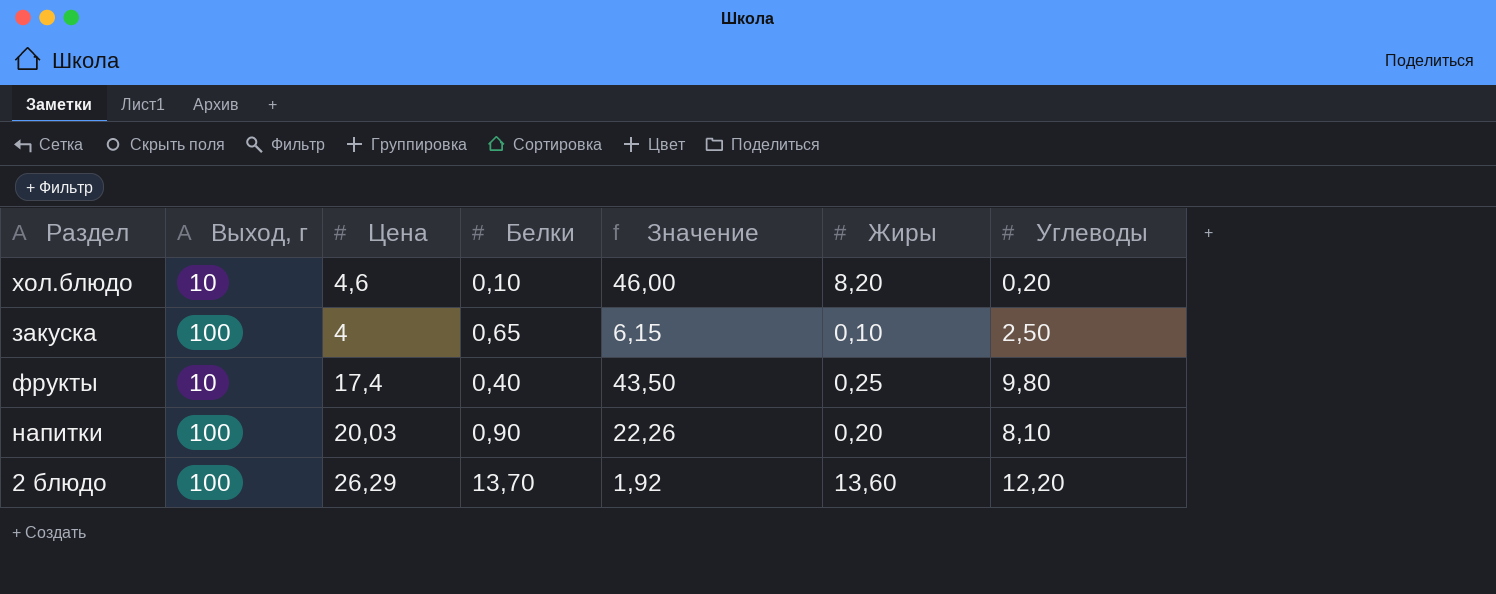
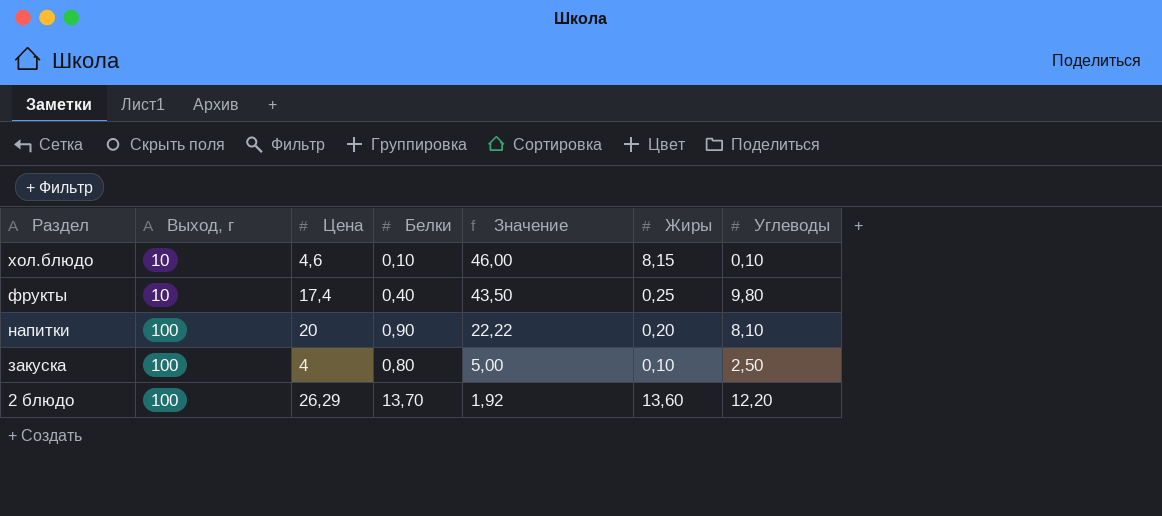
row order: none -> Раздел descending
хол.блюдо | Жиры: 8,20 -> 8,15
хол.блюдо | Углеводы: 0,20 -> 0,10
напитки | Цена: 20,03 -> 20
напитки | Значение: 22,26 -> 22,22
закуска | Белки: 0,65 -> 0,80
закуска | Значение: 6,15 -> 5,00

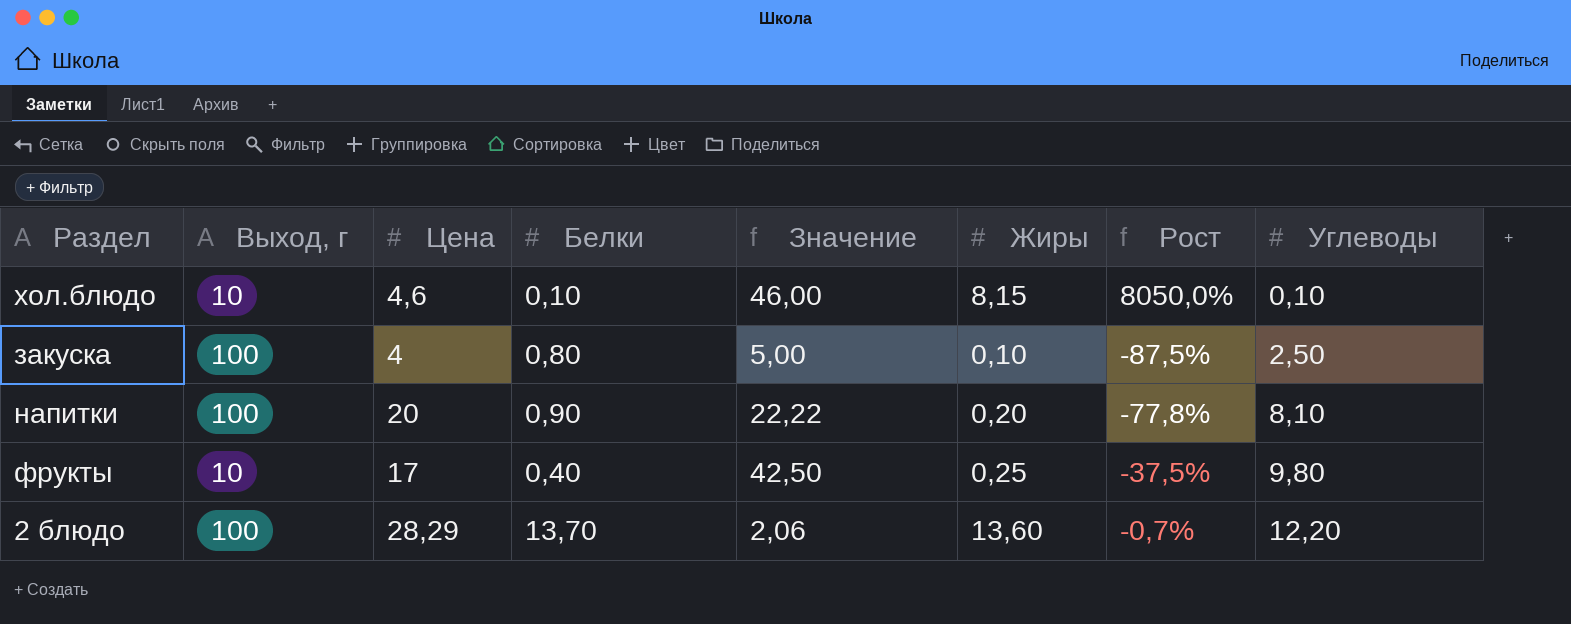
row order: Раздел descending -> Углеводы ascending
column Рост | formula: none -> ([Жиры] - [Белки]) / [Белки]
фрукты | Цена: 17,4 -> 17
фрукты | Значение: 43,50 -> 42,50
2 блюдо | Цена: 26,29 -> 28,29
2 блюдо | Значение: 1,92 -> 2,06

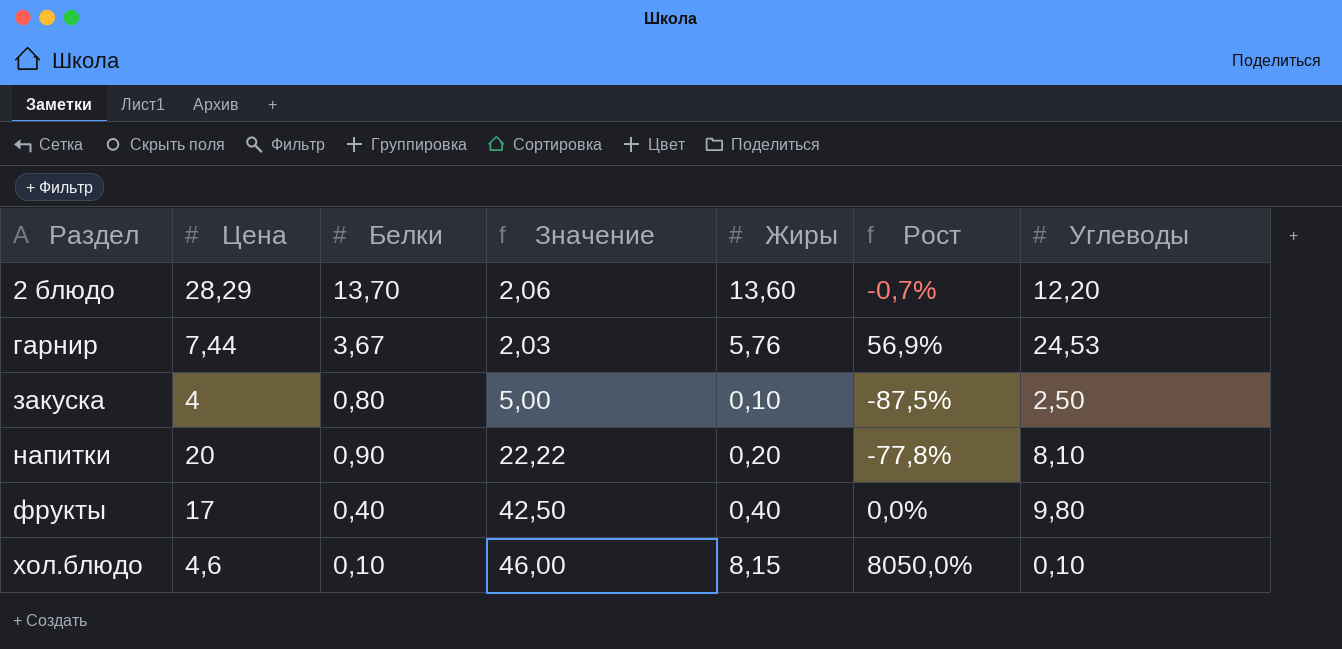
row order: Углеводы ascending -> Раздел ascending
column Выход, г | position: 2 -> none
row гарнир: none -> 7,44 | 3,67 | 2,03 | 5,76 | 56,9% | 24,53
фрукты | Жиры: 0,25 -> 0,40
фрукты | Рост: -37,5% -> 0,0%

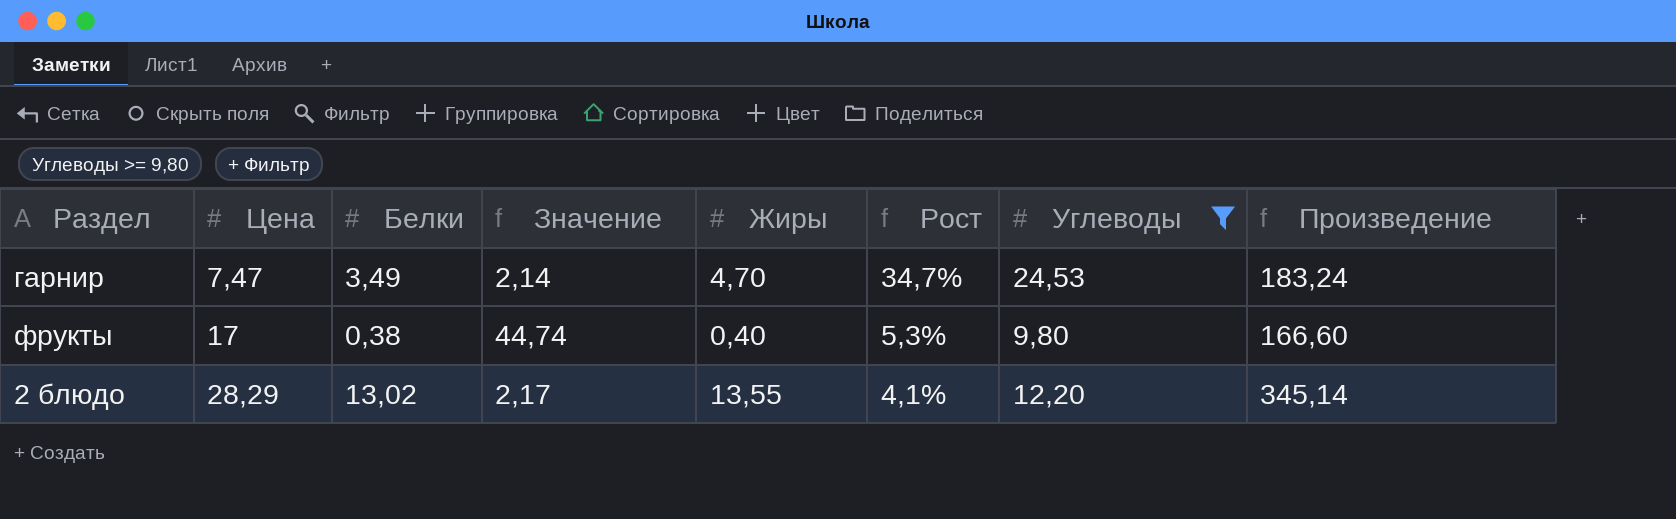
filter: none -> Углеводы >= 9,80
row order: Раздел ascending -> Цена ascending
column Произведение | formula: none -> [Цена] * [Углеводы]
гарнир | Цена: 7,44 -> 7,47
гарнир | Белки: 3,67 -> 3,49
гарнир | Значение: 2,03 -> 2,14
гарнир | Жиры: 5,76 -> 4,70
гарнир | Рост: 56,9% -> 34,7%
фрукты | Белки: 0,40 -> 0,38
фрукты | Значение: 42,50 -> 44,74
фрукты | Рост: 0,0% -> 5,3%
2 блюдо | Белки: 13,70 -> 13,02
2 блюдо | Значение: 2,06 -> 2,17
2 блюдо | Жиры: 13,60 -> 13,55
2 блюдо | Рост: -0,7% -> 4,1%

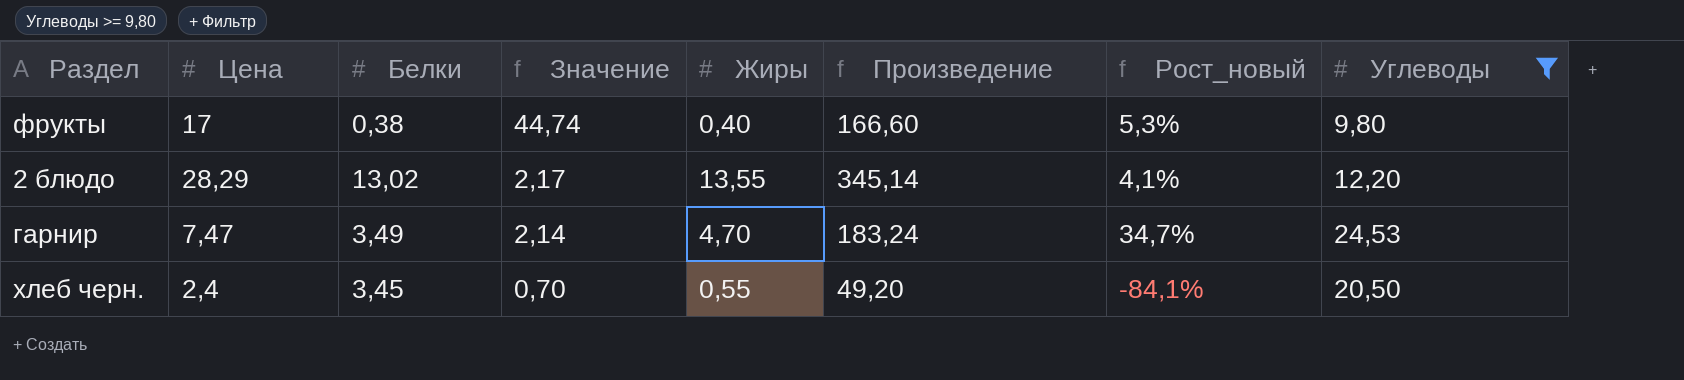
row order: Цена ascending -> Значение descending
column Произведение | position: 8 -> 6
column name: Рост -> Рост_новый
row хлеб черн.: none -> 2,4 | 3,45 | 0,70 | 0,55 | 49,20 | -84,1% | 20,50

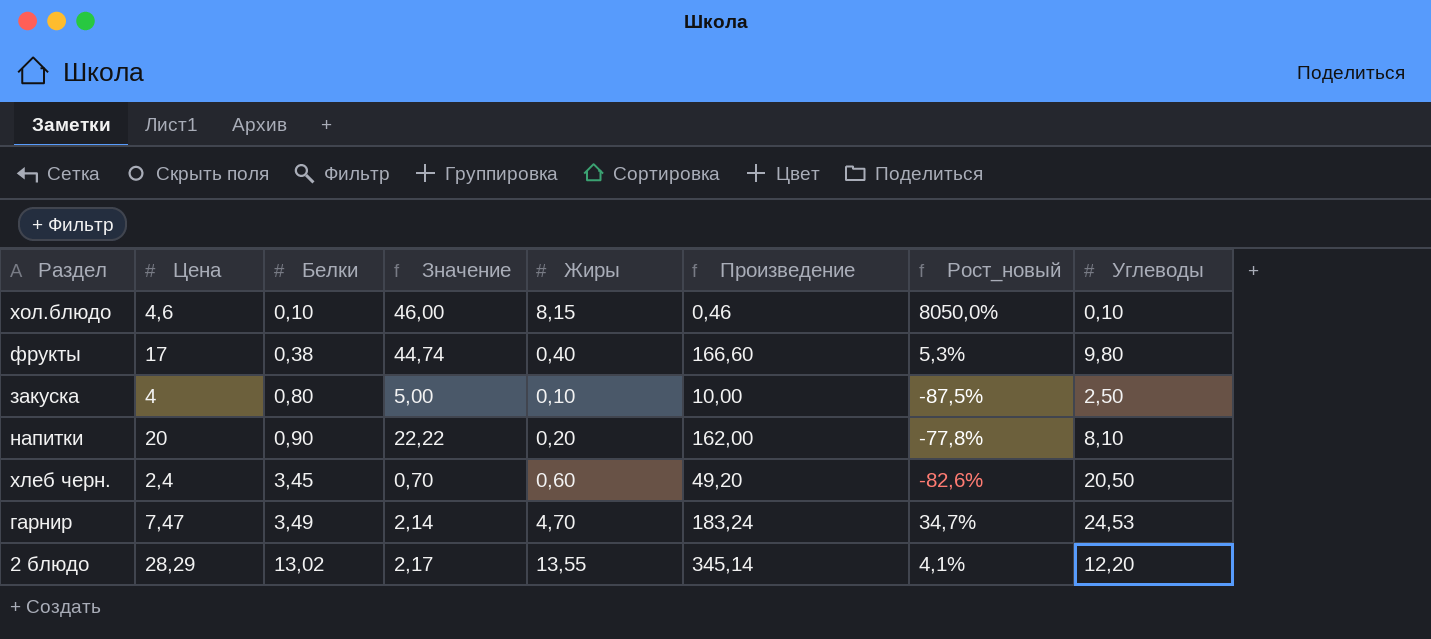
filter: Углеводы >= 9,80 -> none
row order: Значение descending -> Белки ascending
хлеб черн. | Жиры: 0,55 -> 0,60
хлеб черн. | Рост_новый: -84,1% -> -82,6%

